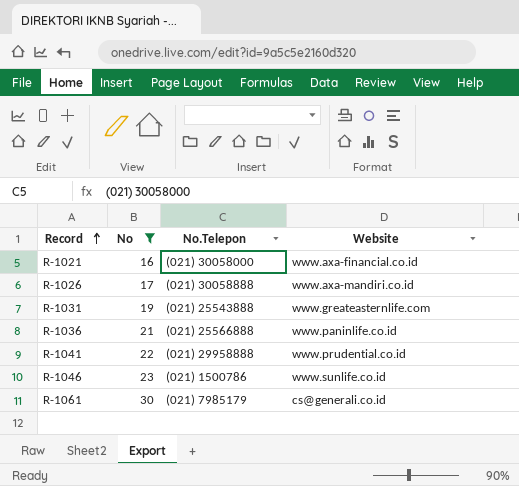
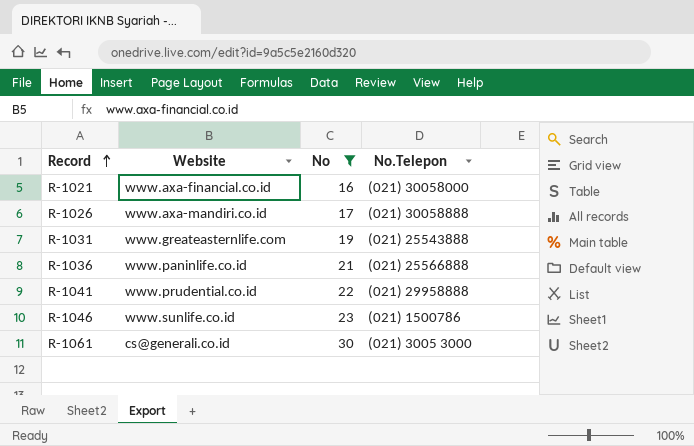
column Website | position: 4 -> 2
R-1061 | No.Telepon: (021) 7985179 -> (021) 3005 3000

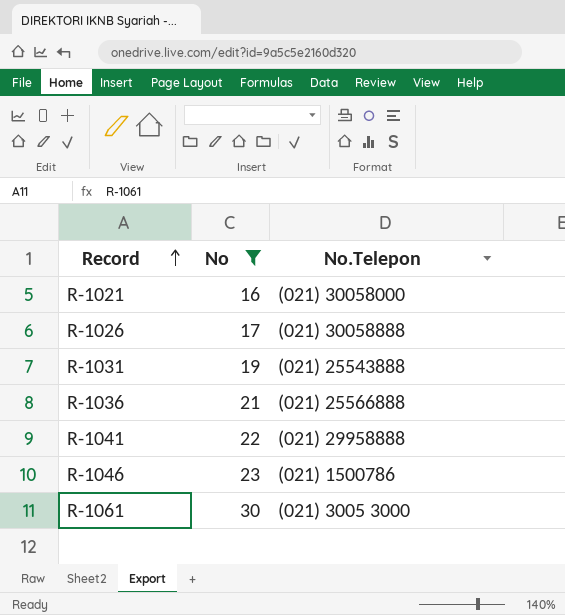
column Website | position: 2 -> none

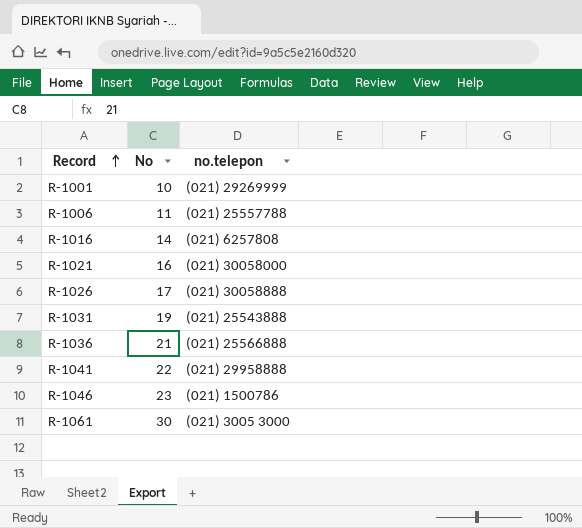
filter: No >= 16 -> none
column name: No.Telepon -> no.telepon

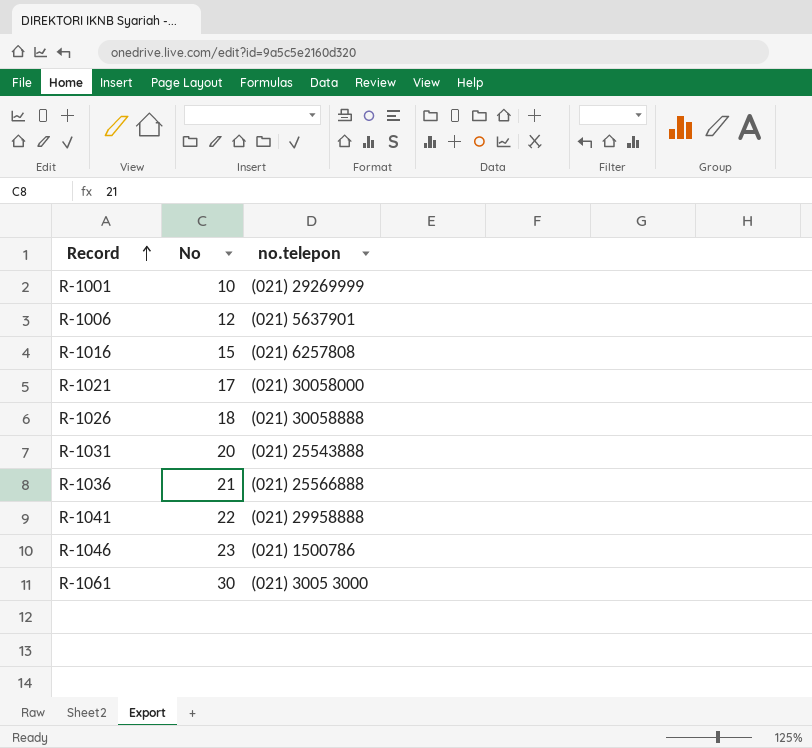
R-1006 | No: 11 -> 12
R-1006 | no.telepon: (021) 25557788 -> (021) 5637901
R-1016 | No: 14 -> 15
R-1021 | No: 16 -> 17
R-1026 | No: 17 -> 18
R-1031 | No: 19 -> 20

